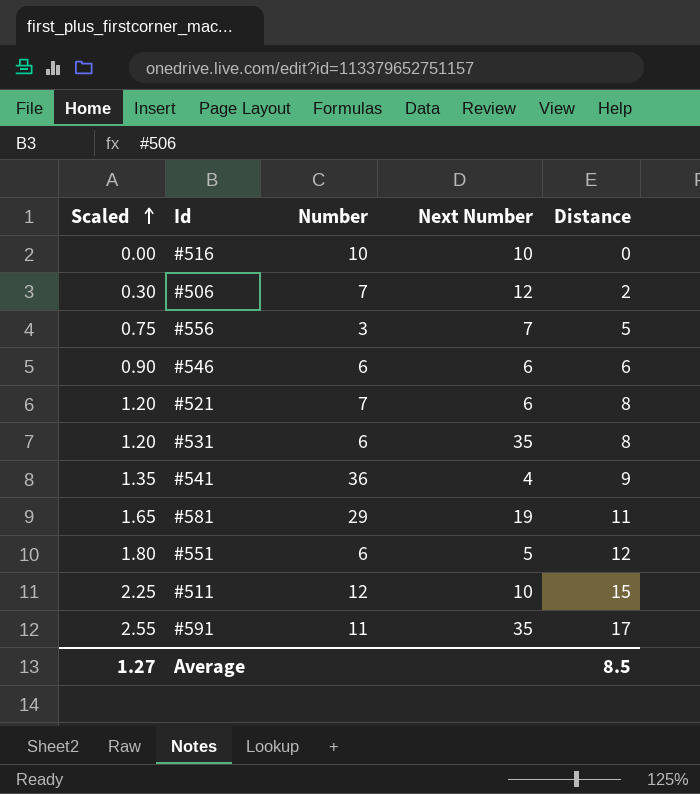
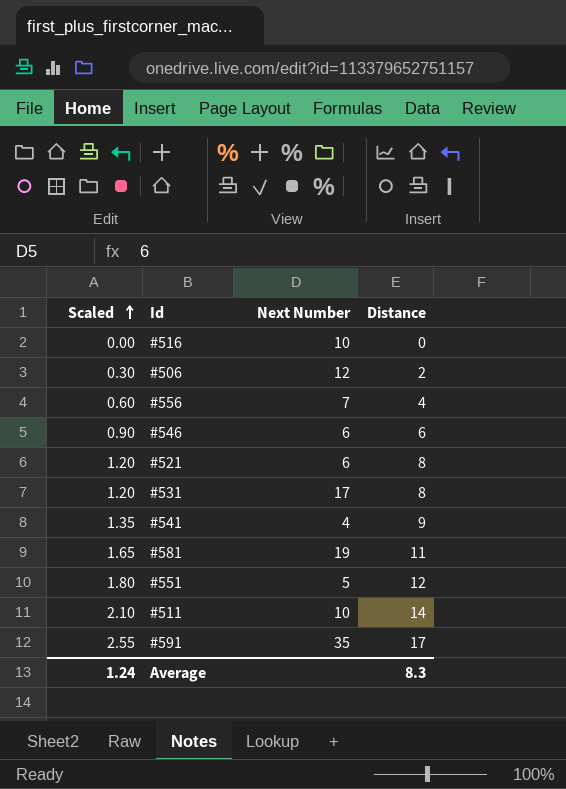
column Number | position: 3 -> none
#556 | Scaled: 0.75 -> 0.60
#556 | Distance: 5 -> 4
#531 | Next Number: 35 -> 17
#511 | Scaled: 2.25 -> 2.10
#511 | Distance: 15 -> 14
Average | Scaled: 1.27 -> 1.24
Average | Distance: 8.5 -> 8.3

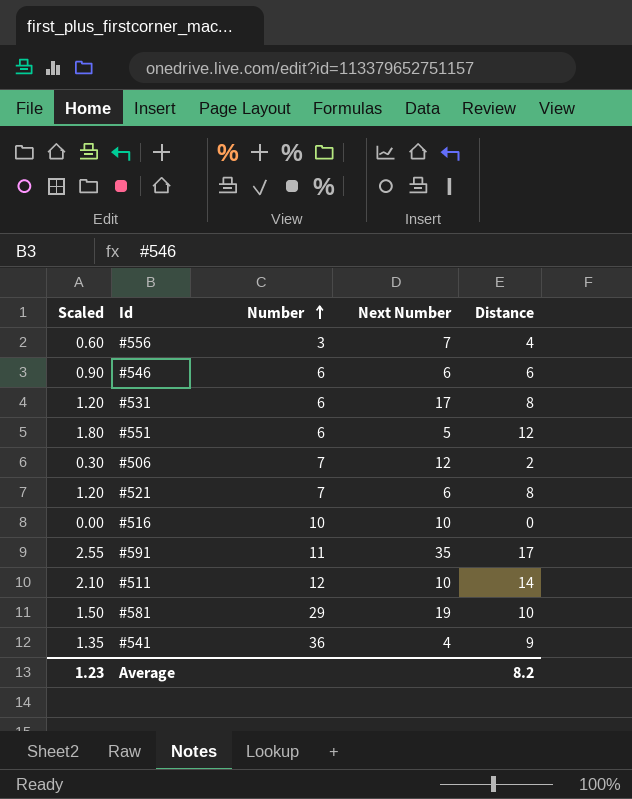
row order: Scaled ascending -> Number ascending
column Number | position: none -> 3
#581 | Scaled: 1.65 -> 1.50
#581 | Distance: 11 -> 10
Average | Scaled: 1.24 -> 1.23
Average | Distance: 8.3 -> 8.2

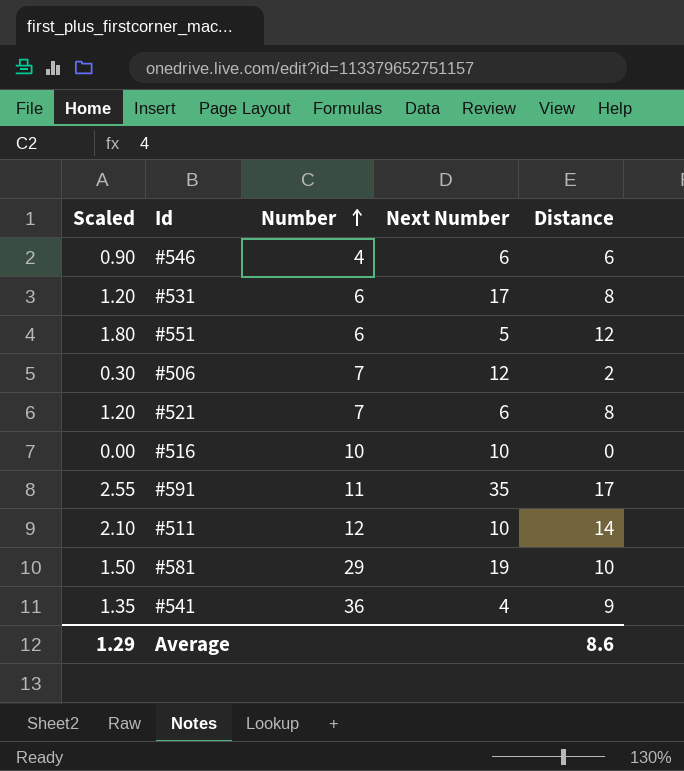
row #556: 0.60 | 3 | 7 | 4 -> none
#546 | Number: 6 -> 4
Average | Scaled: 1.23 -> 1.29
Average | Distance: 8.2 -> 8.6

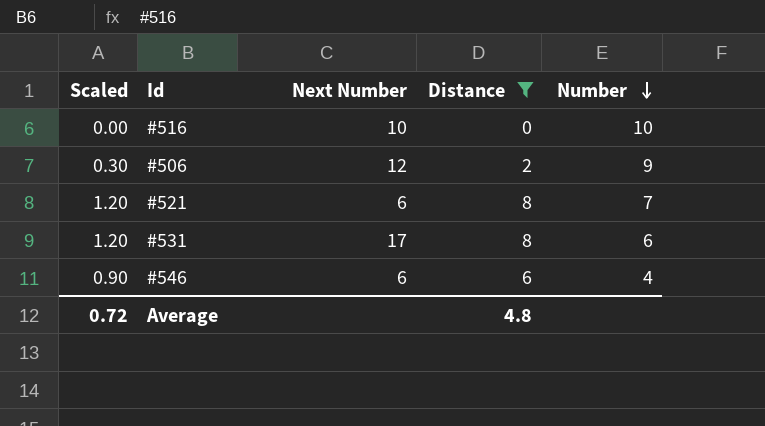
filter: none -> Distance <= 8
row order: Number ascending -> Number descending
column Number | position: 3 -> 5
#506 | Number: 7 -> 9
Average | Scaled: 1.29 -> 0.72
Average | Distance: 8.6 -> 4.8

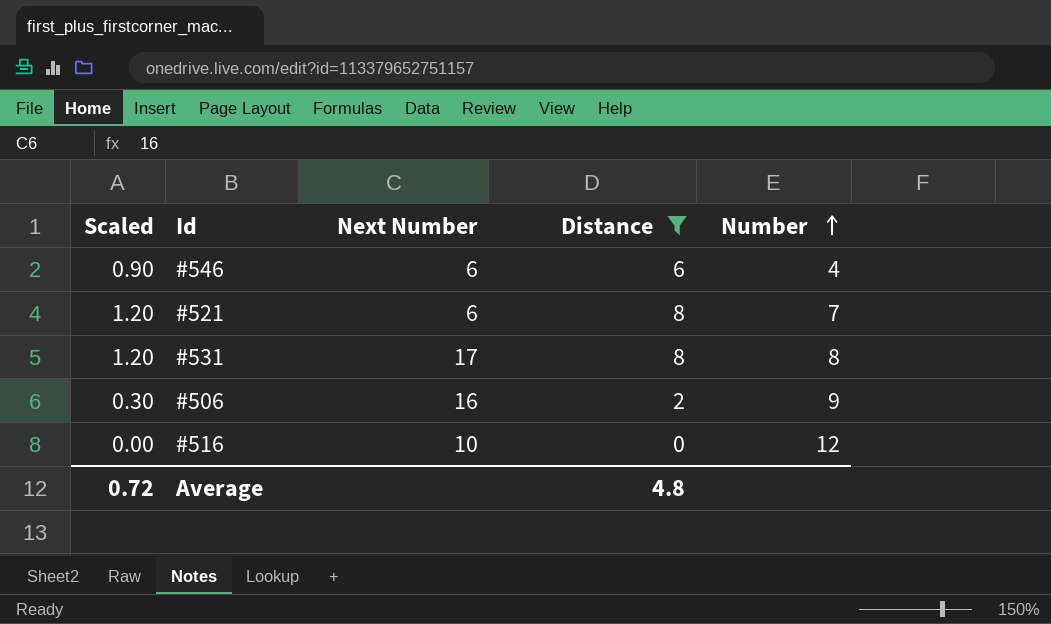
row order: Number descending -> Number ascending
#531 | Number: 6 -> 8
#506 | Next Number: 12 -> 16
#516 | Number: 10 -> 12

